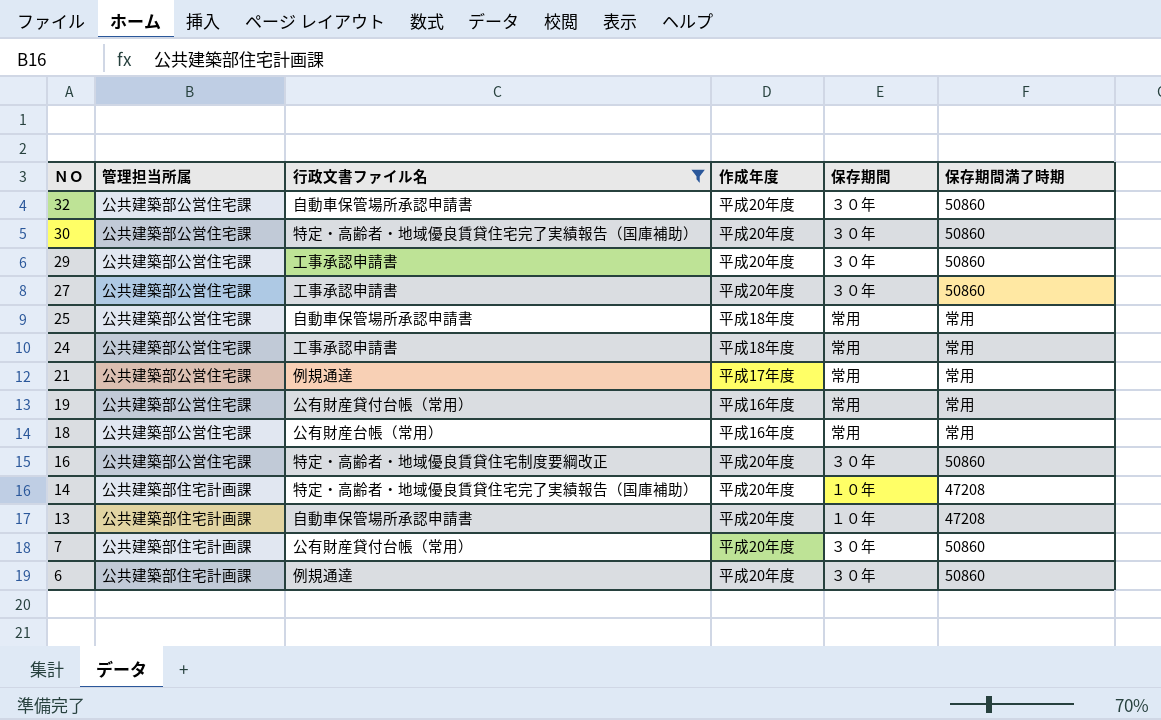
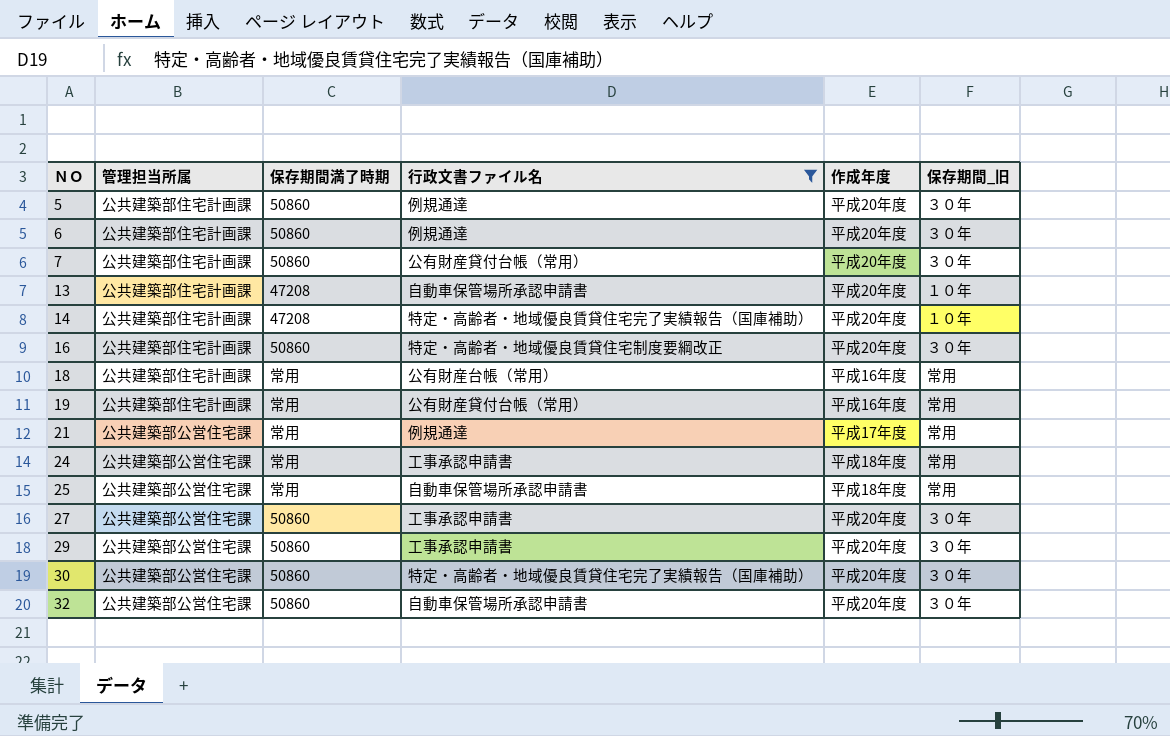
row order: ＮＯ descending -> ＮＯ ascending
column 保存期間満了時期 | position: 6 -> 3
column name: 保存期間 -> 保存期間_旧
row 5: none -> 公共建築部住宅計画課 | 50860 | 例規通達 | 平成20年度 | ３０年
16 | 管理担当所属: 公共建築部公営住宅課 -> 公共建築部住宅計画課
18 | 管理担当所属: 公共建築部公営住宅課 -> 公共建築部住宅計画課
19 | 管理担当所属: 公共建築部公営住宅課 -> 公共建築部住宅計画課

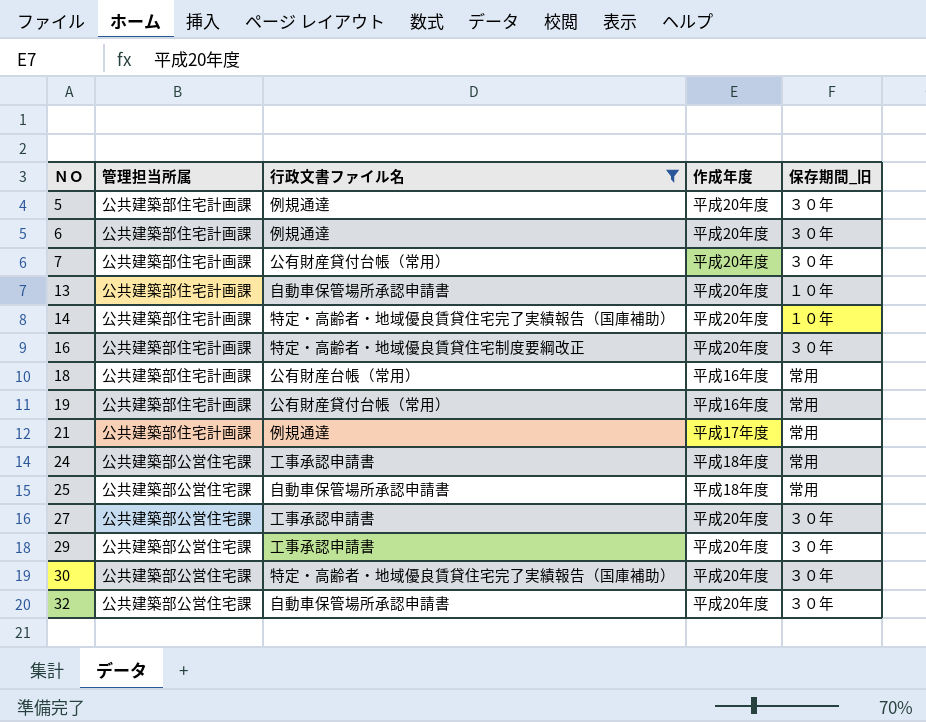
column 保存期間満了時期 | position: 3 -> none
21 | 管理担当所属: 公共建築部公営住宅課 -> 公共建築部住宅計画課

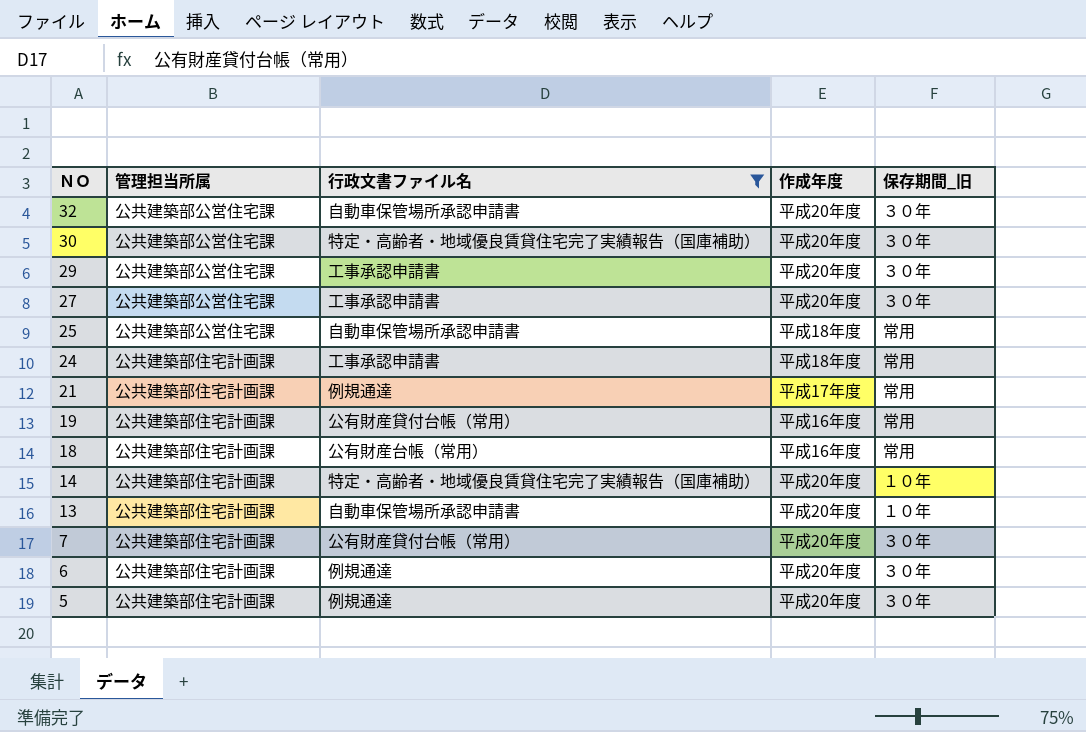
row order: ＮＯ ascending -> ＮＯ descending
row 16: 公共建築部住宅計画課 | 特定・高齢者・地域優良賃貸住宅制度要綱改正 | 平成20年度 | ３０年 -> none
24 | 管理担当所属: 公共建築部公営住宅課 -> 公共建築部住宅計画課

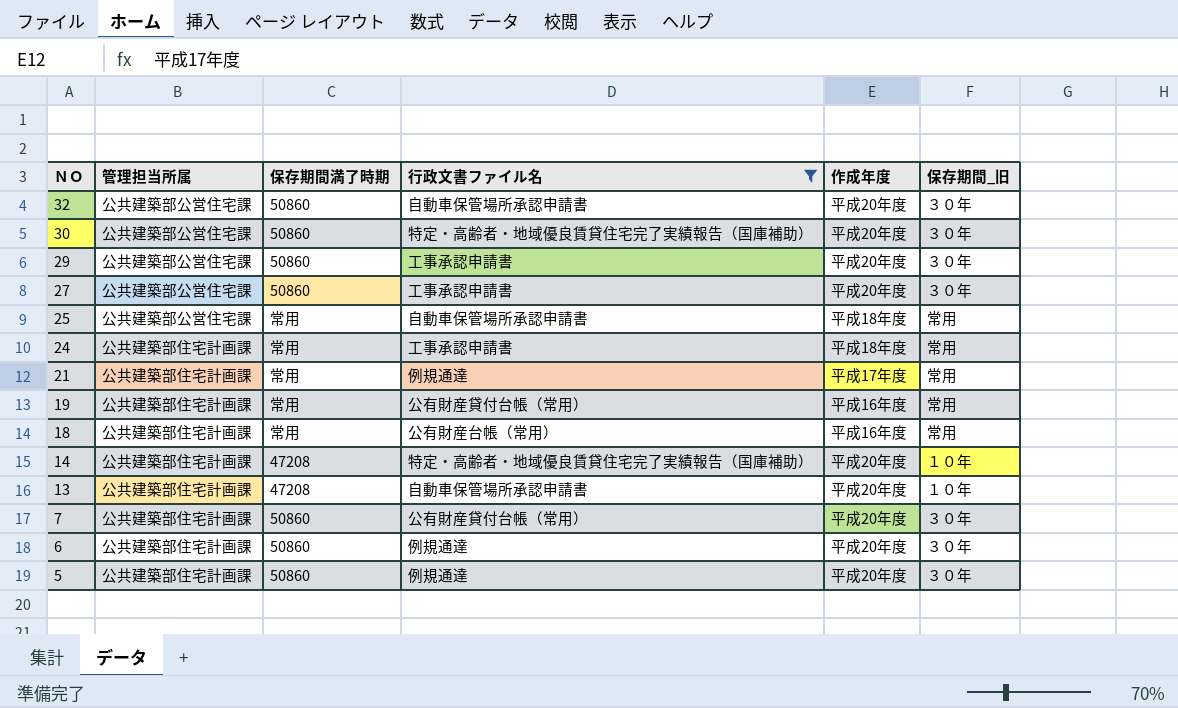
column 保存期間満了時期 | position: none -> 3

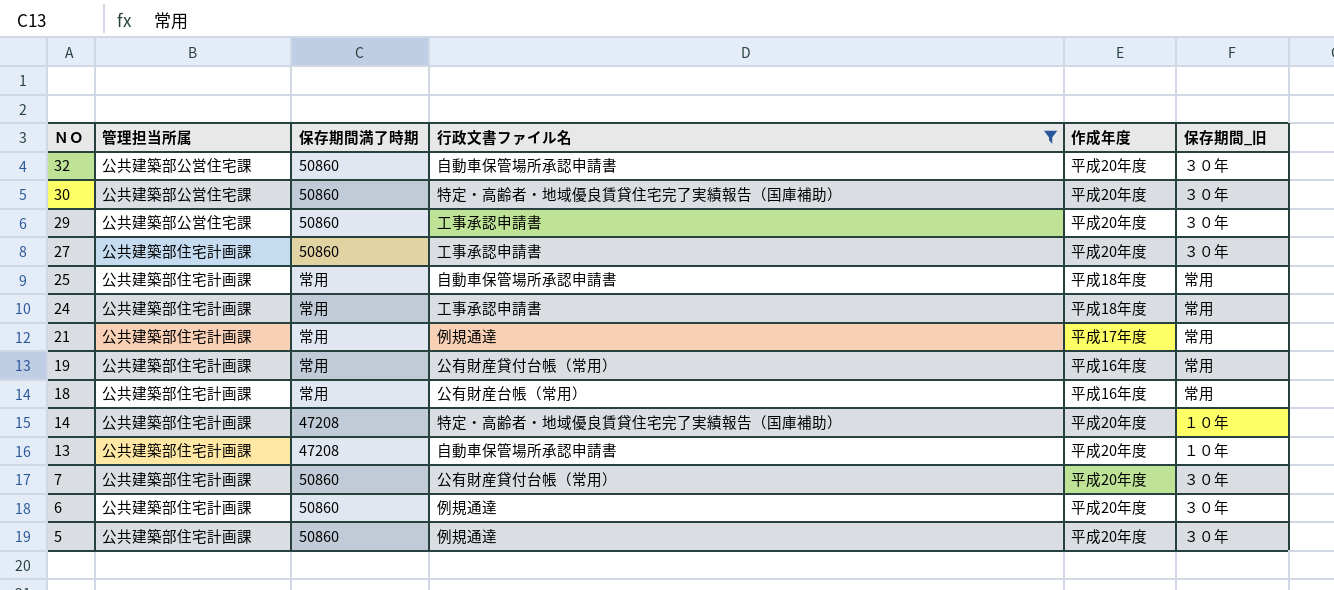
27 | 管理担当所属: 公共建築部公営住宅課 -> 公共建築部住宅計画課
25 | 管理担当所属: 公共建築部公営住宅課 -> 公共建築部住宅計画課

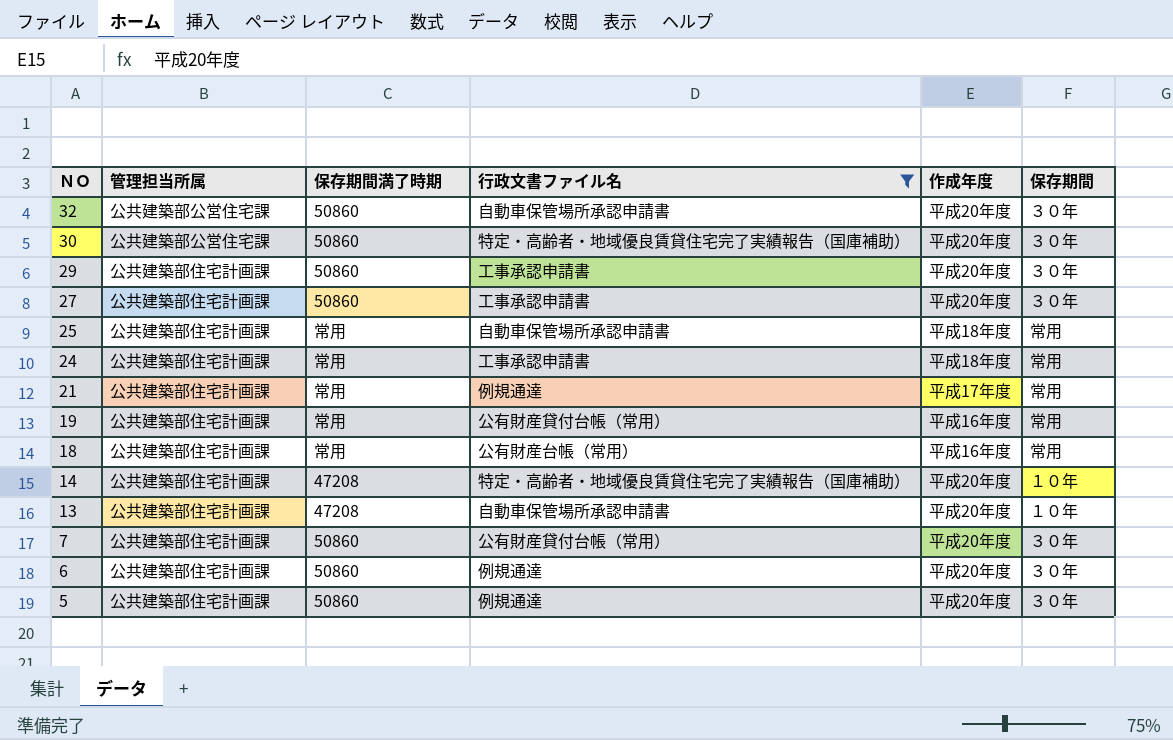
column name: 保存期間_旧 -> 保存期間
29 | 管理担当所属: 公共建築部公営住宅課 -> 公共建築部住宅計画課

